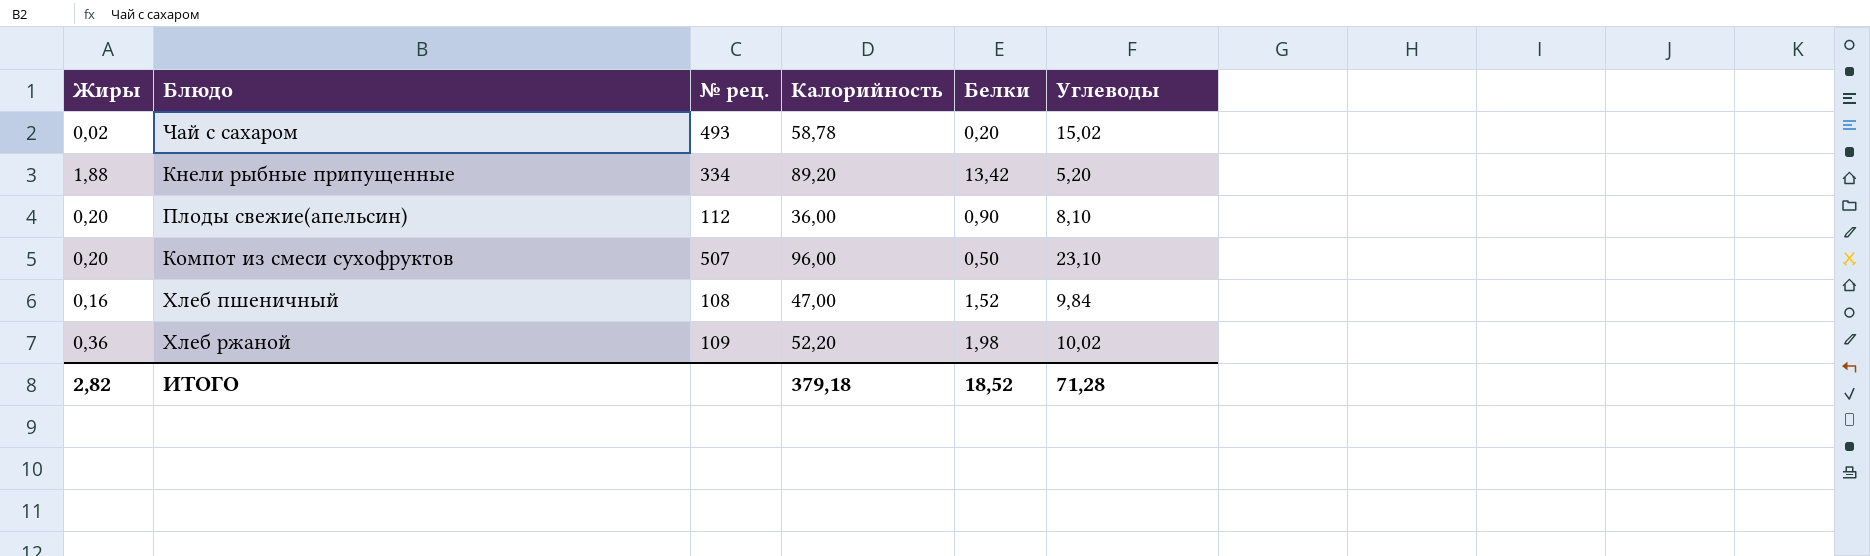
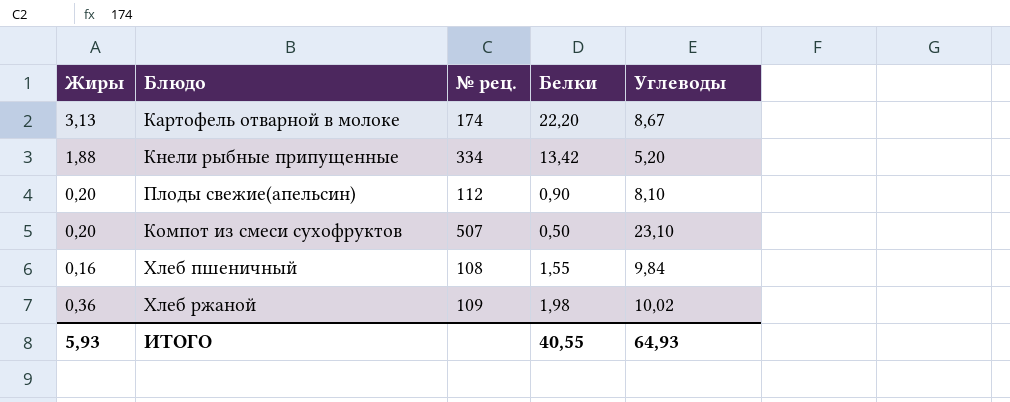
column Калорийность | position: 4 -> none
row Чай с сахаром: 0,02 | 493 | 58,78 | 0,20 | 15,02 -> none
row Картофель отварной в молоке: none -> 3,13 | 174 | 22,20 | 8,67
Хлеб пшеничный | Белки: 1,52 -> 1,55
ИТОГО | Жиры: 2,82 -> 5,93
ИТОГО | Белки: 18,52 -> 40,55
ИТОГО | Углеводы: 71,28 -> 64,93

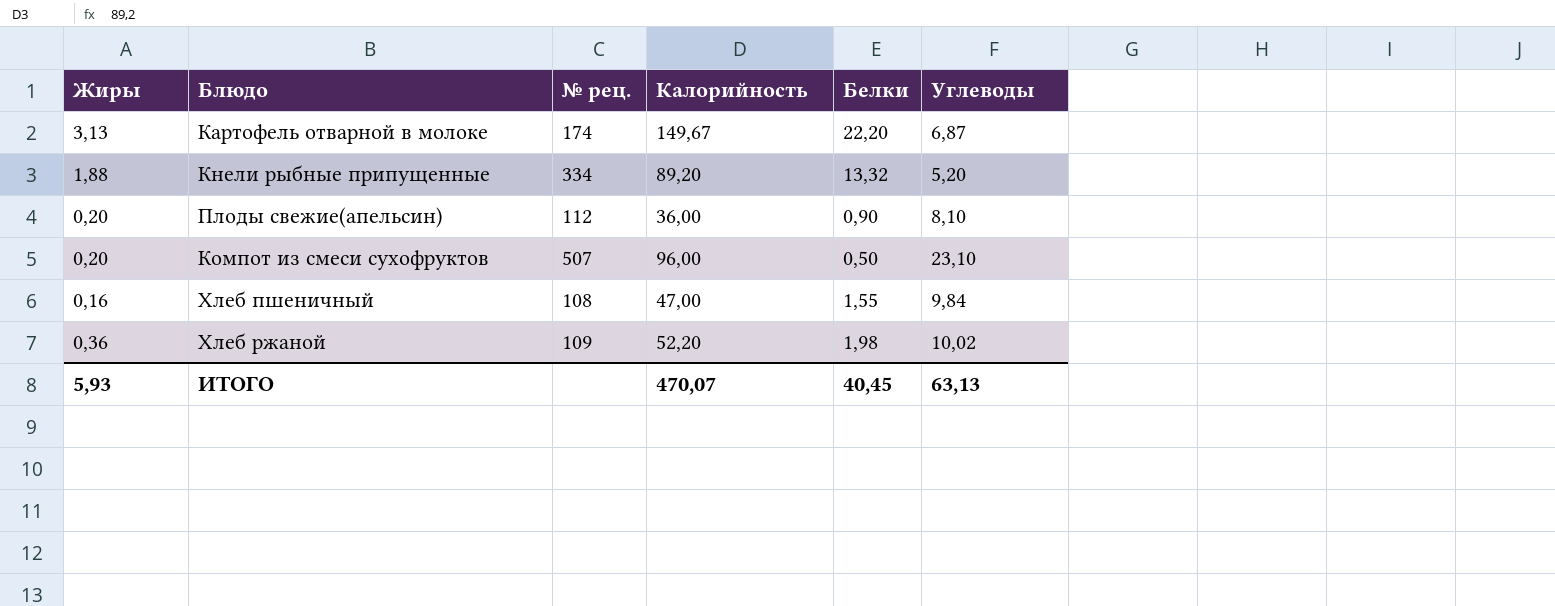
column Калорийность | position: none -> 4
Картофель отварной в молоке | Углеводы: 8,67 -> 6,87
Кнели рыбные припущенные | Белки: 13,42 -> 13,32
ИТОГО | Белки: 40,55 -> 40,45
ИТОГО | Углеводы: 64,93 -> 63,13

